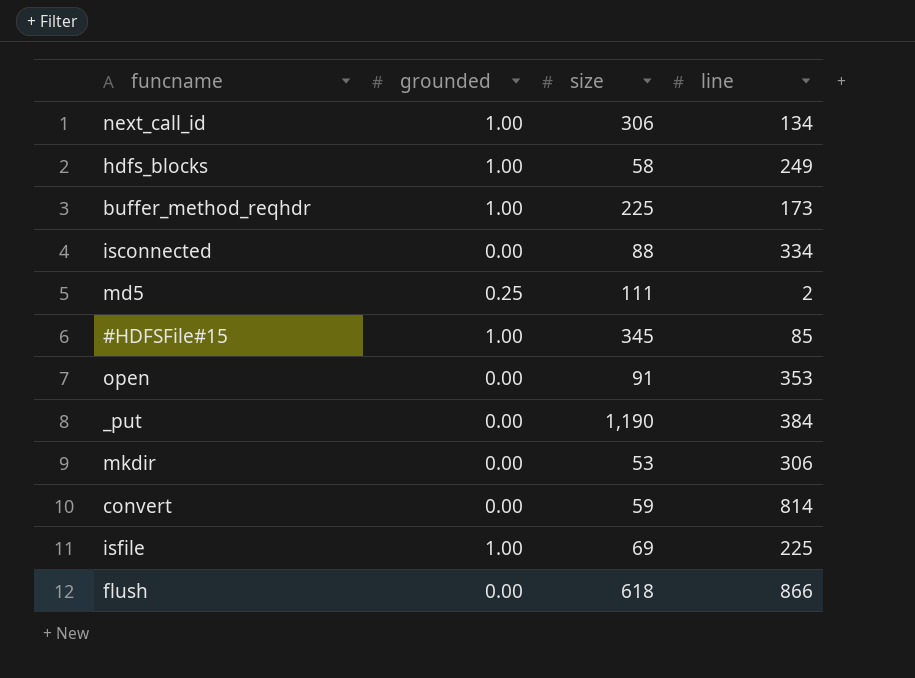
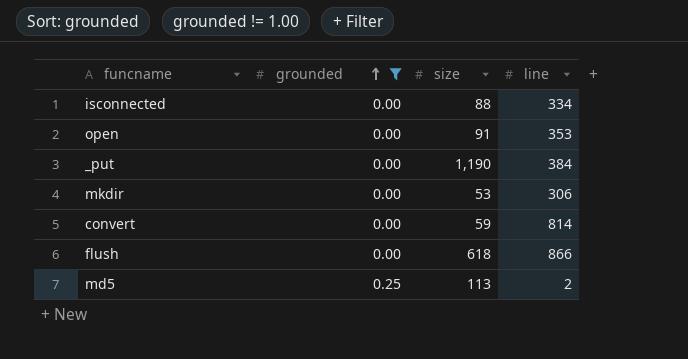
filter: none -> grounded != 1.00
row order: none -> grounded ascending
md5 | size: 111 -> 113

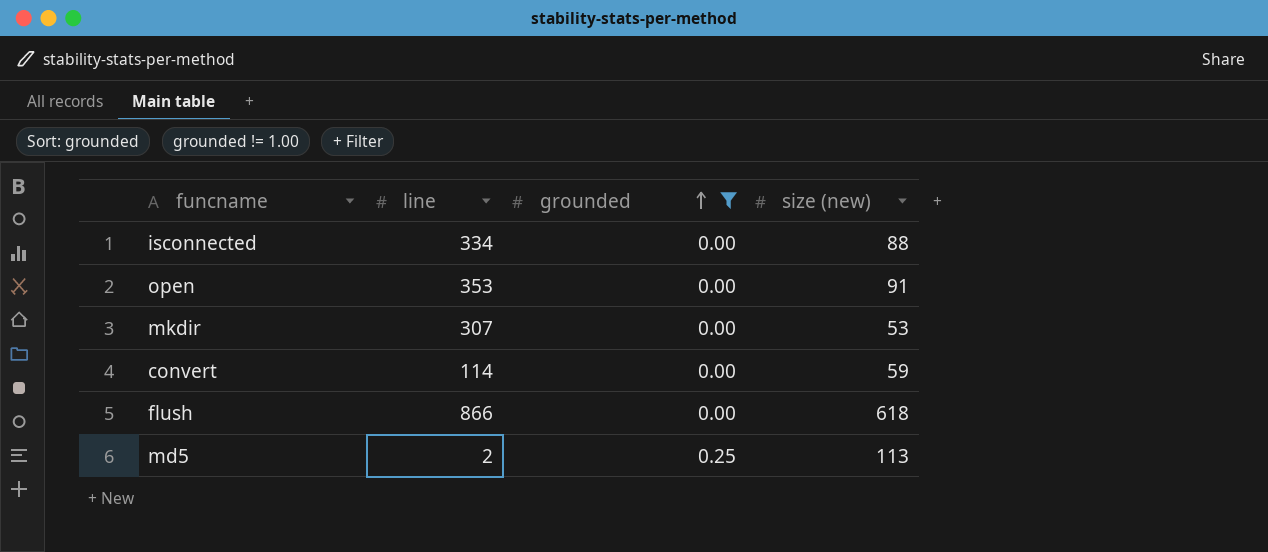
column line | position: 4 -> 2
column name: size -> size (new)
row _put: 0.00 | 1,190 | 384 -> none
mkdir | line: 306 -> 307
convert | line: 814 -> 114

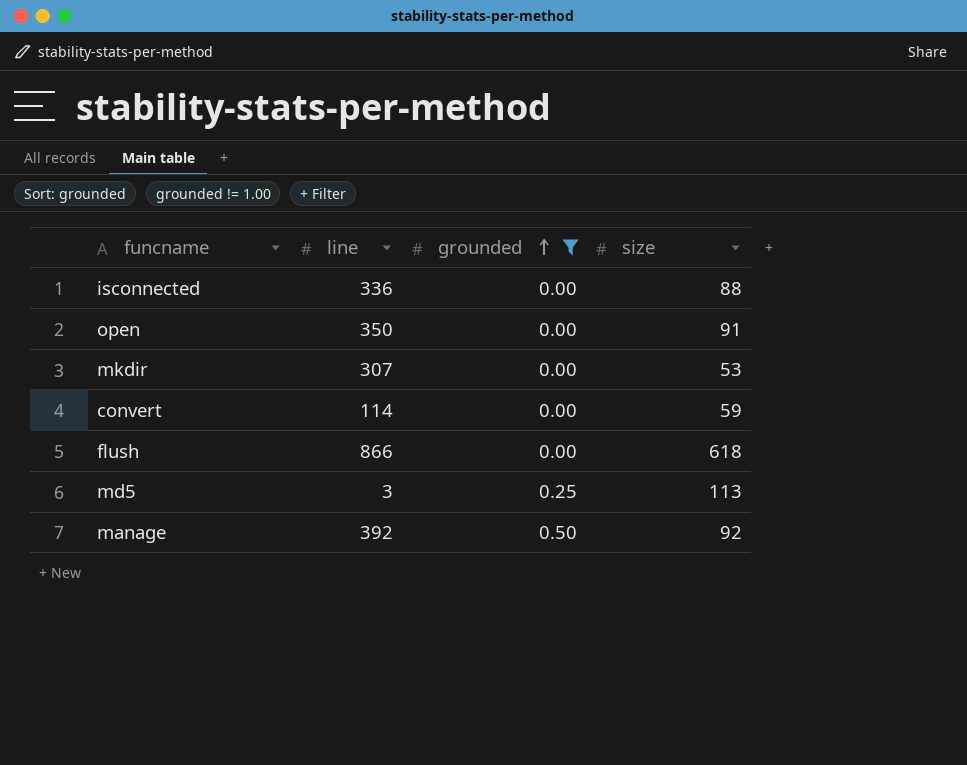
column name: size (new) -> size
isconnected | line: 334 -> 336
open | line: 353 -> 350
md5 | line: 2 -> 3
row manage: none -> 392 | 0.50 | 92

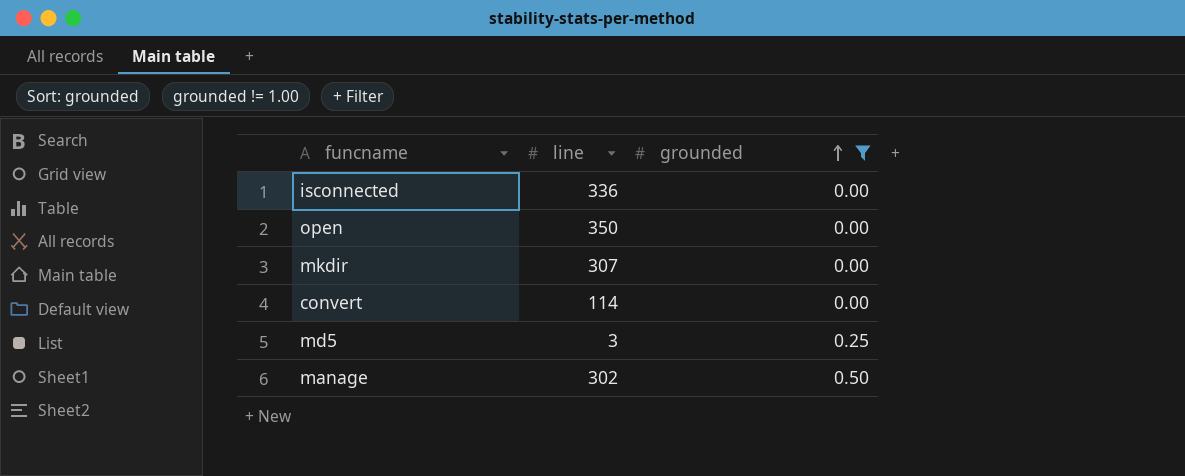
column size | position: 4 -> none
row flush: 866 | 0.00 | 618 -> none
manage | line: 392 -> 302

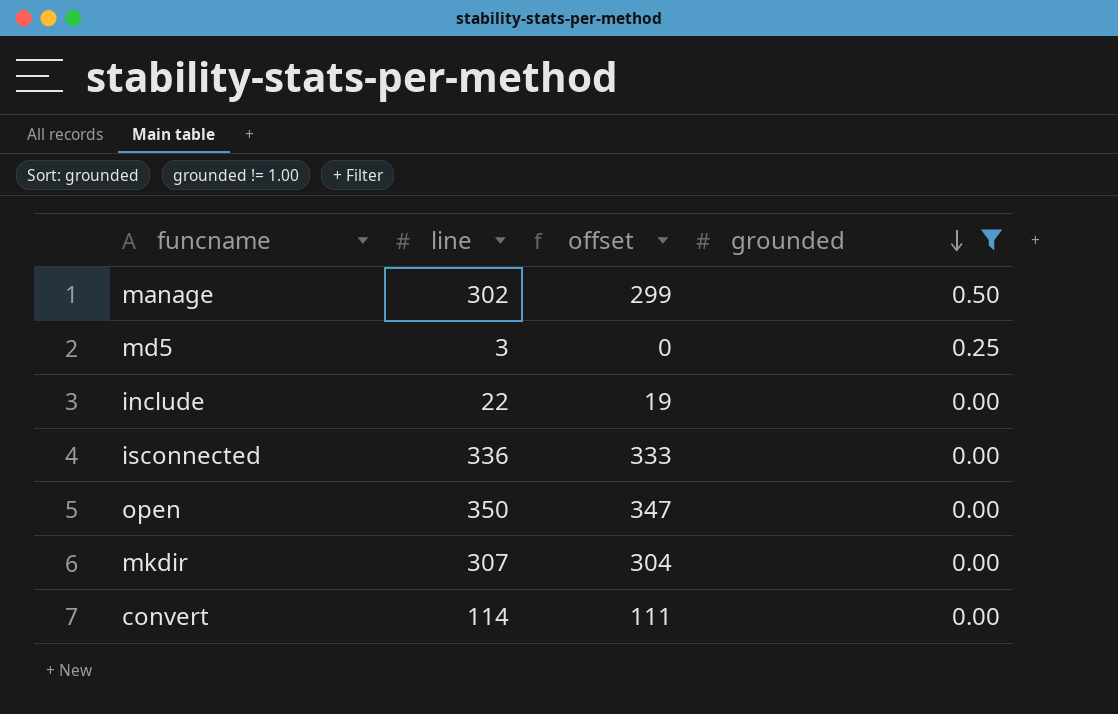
row order: grounded ascending -> grounded descending
column offset | formula: none -> [line] - 3
row include: none -> 22 | 19 | 0.00

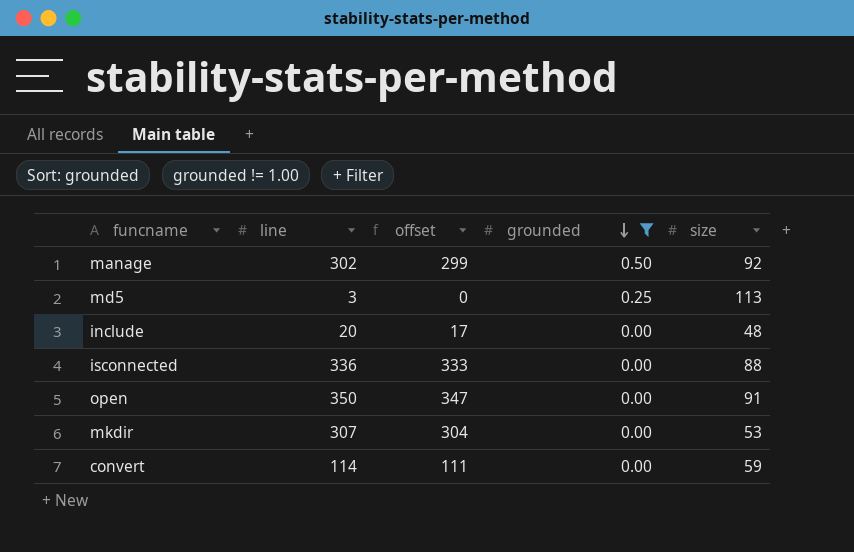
column size | position: none -> 5
include | line: 22 -> 20
include | offset: 19 -> 17

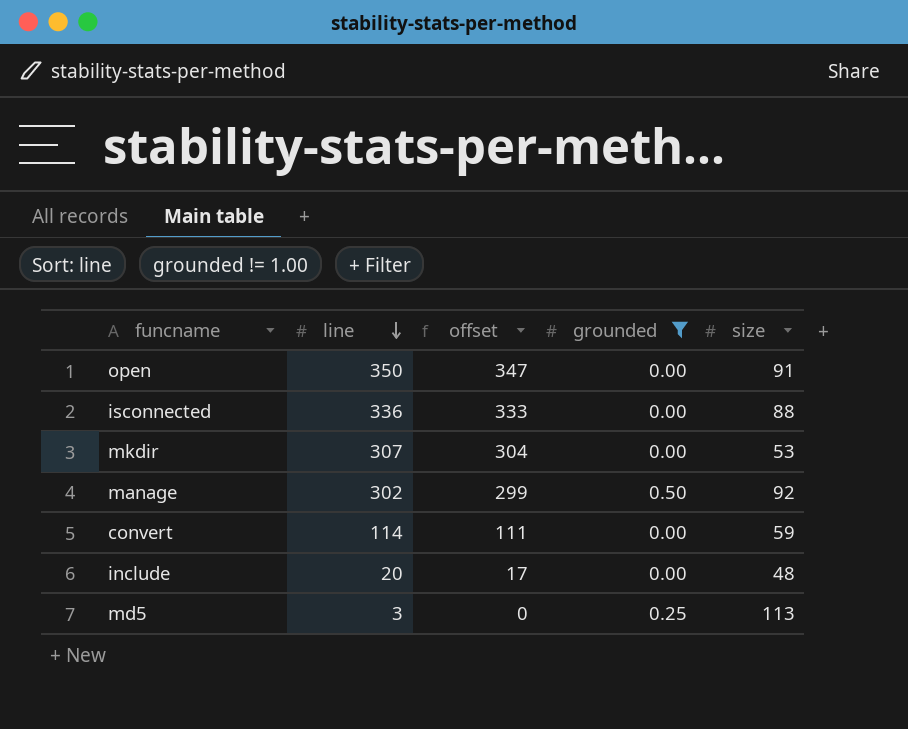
row order: grounded descending -> line descending

